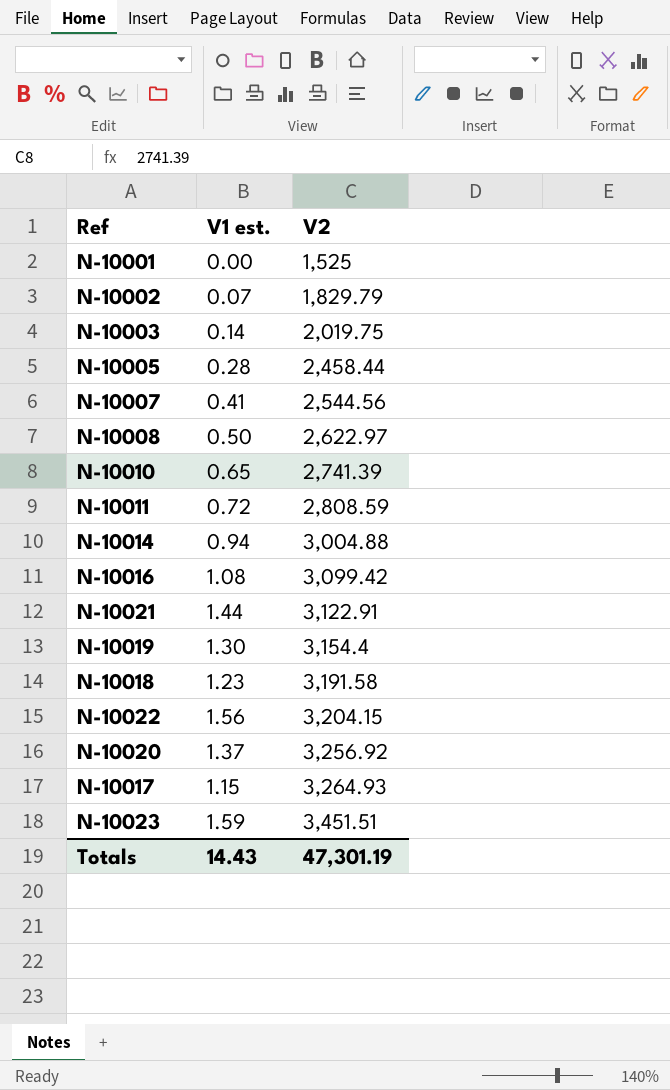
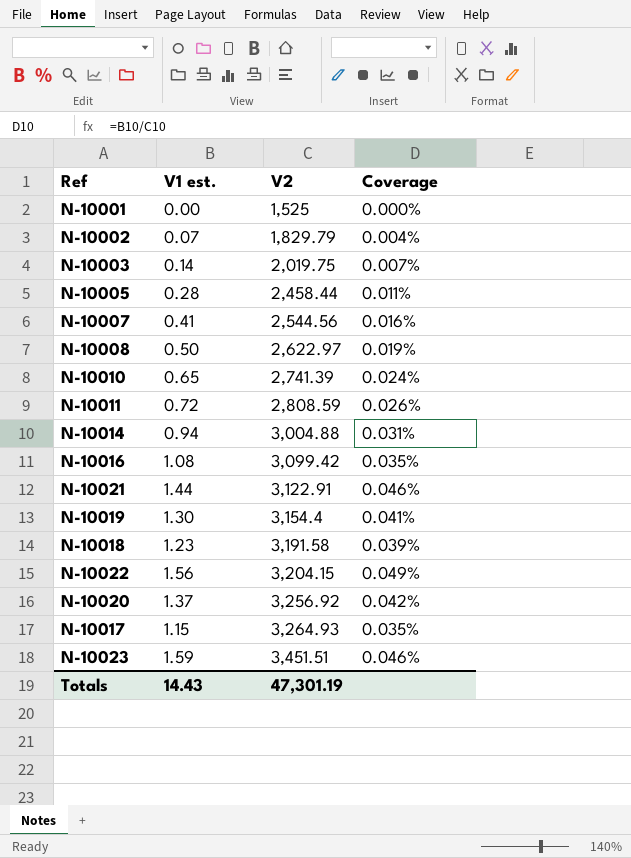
column Coverage | formula: none -> [V1 est.] / [V2]

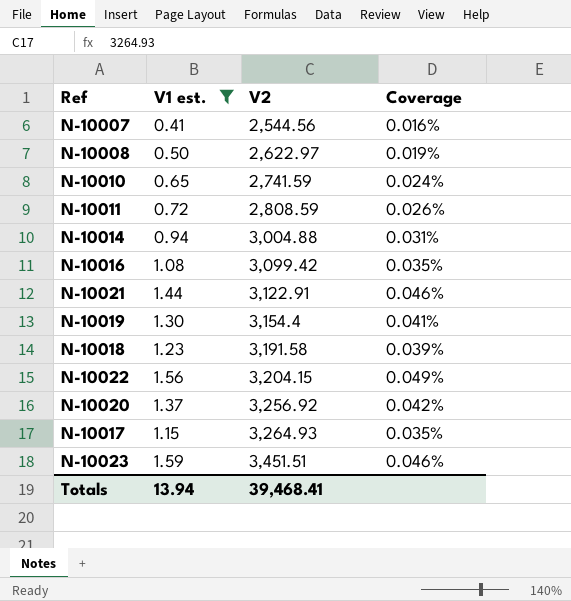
filter: none -> V1 est. >= 0.41
N-10010 | V2: 2,741.39 -> 2,741.59
Totals | V1 est.: 14.43 -> 13.94
Totals | V2: 47,301.19 -> 39,468.41

